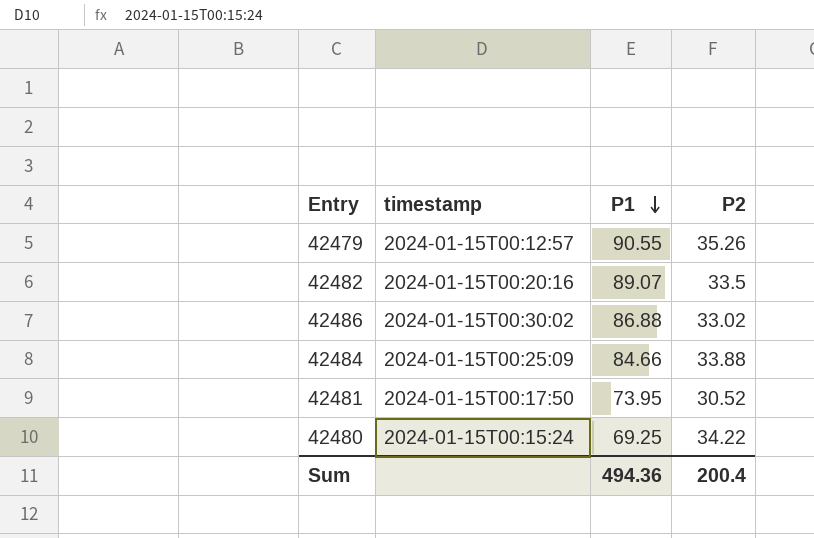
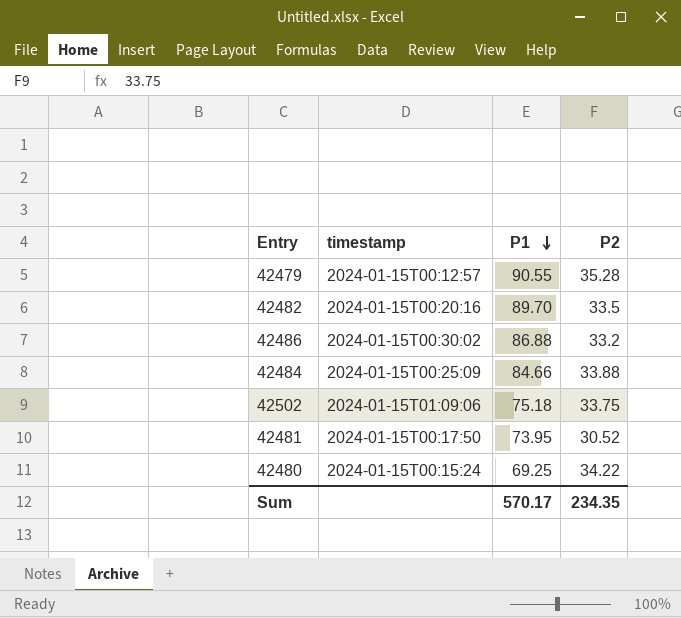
42479 | P2: 35.26 -> 35.28
42482 | P1: 89.07 -> 89.70
42486 | P2: 33.02 -> 33.2
row 42502: none -> 2024-01-15T01:09:06 | 75.18 | 33.75
Sum | P1: 494.36 -> 570.17
Sum | P2: 200.4 -> 234.35

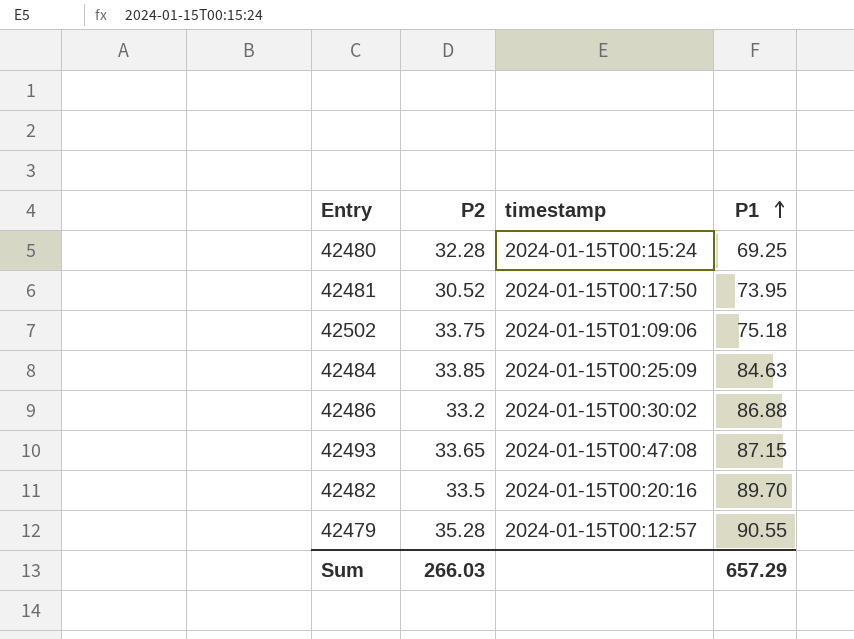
row order: P1 descending -> P1 ascending
column P2 | position: 4 -> 2
42480 | P2: 34.22 -> 32.28
42484 | P2: 33.88 -> 33.85
42484 | P1: 84.66 -> 84.63
row 42493: none -> 33.65 | 2024-01-15T00:47:08 | 87.15
Sum | P2: 234.35 -> 266.03
Sum | P1: 570.17 -> 657.29

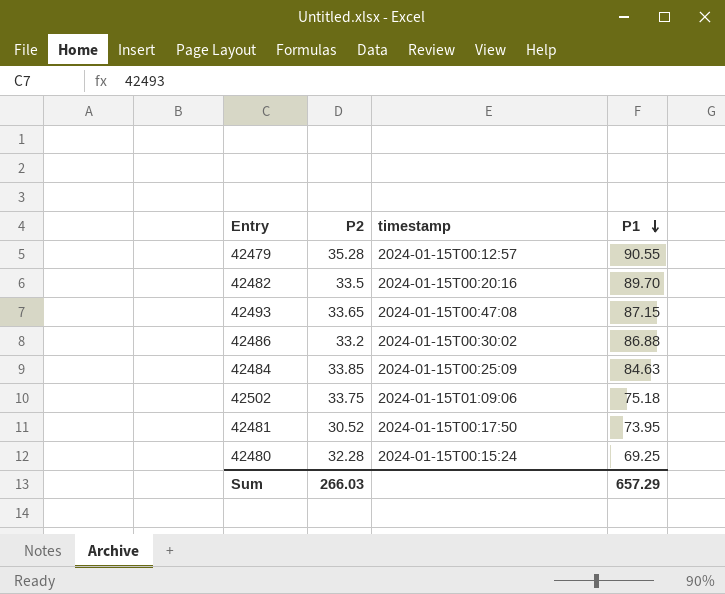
row order: P1 ascending -> P1 descending

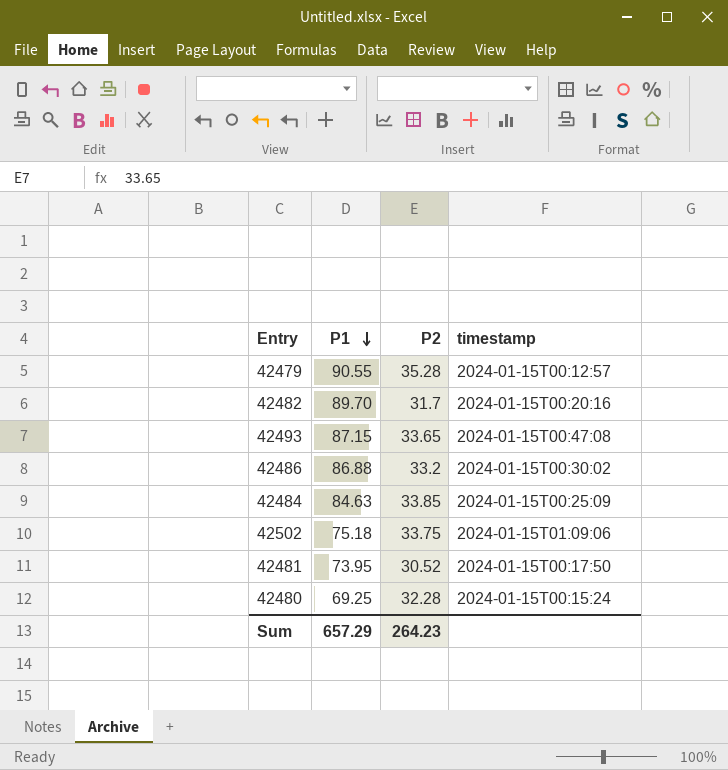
column P1 | position: 4 -> 2
42482 | P2: 33.5 -> 31.7
Sum | P2: 266.03 -> 264.23

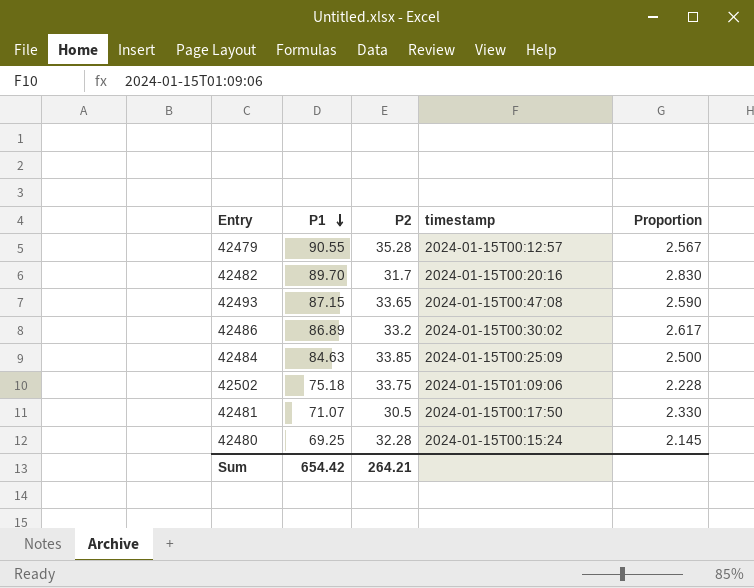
column Proportion | formula: none -> [P1] / [P2]
42486 | P1: 86.88 -> 86.89
42481 | P1: 73.95 -> 71.07
42481 | P2: 30.52 -> 30.5
Sum | P1: 657.29 -> 654.42
Sum | P2: 264.23 -> 264.21

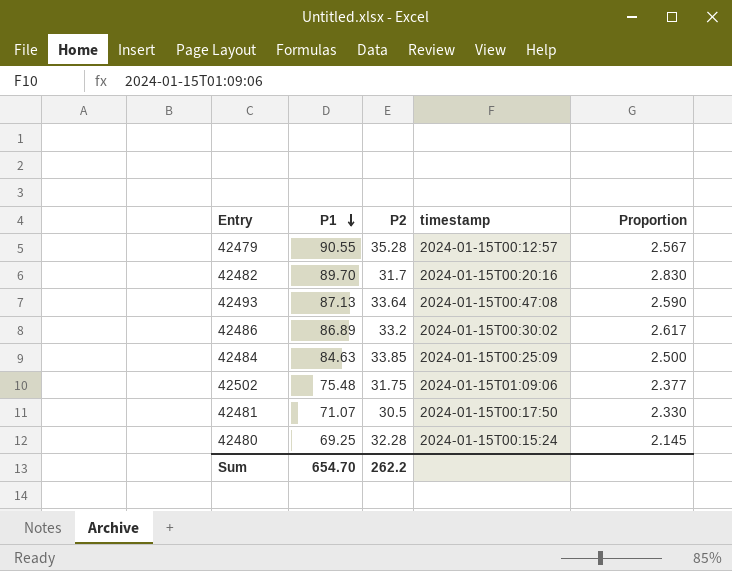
42493 | P1: 87.15 -> 87.13
42493 | P2: 33.65 -> 33.64
42502 | P1: 75.18 -> 75.48
42502 | P2: 33.75 -> 31.75
42502 | Proportion: 2.228 -> 2.377
Sum | P1: 654.42 -> 654.70
Sum | P2: 264.21 -> 262.2

